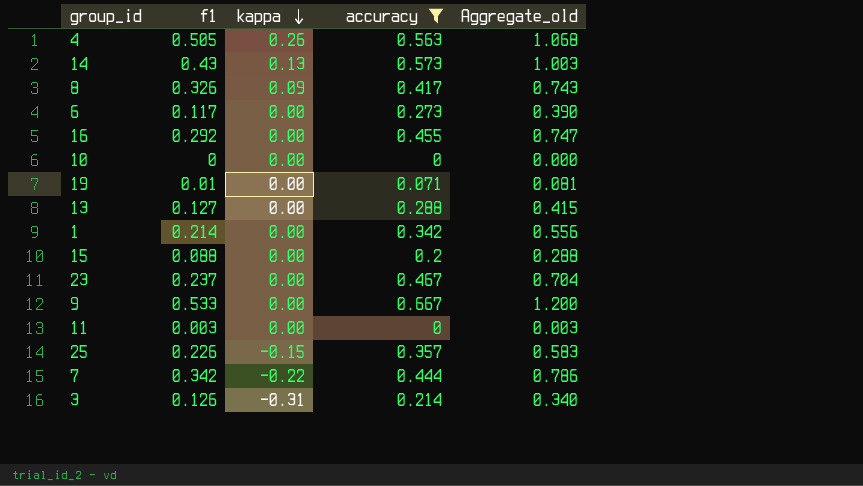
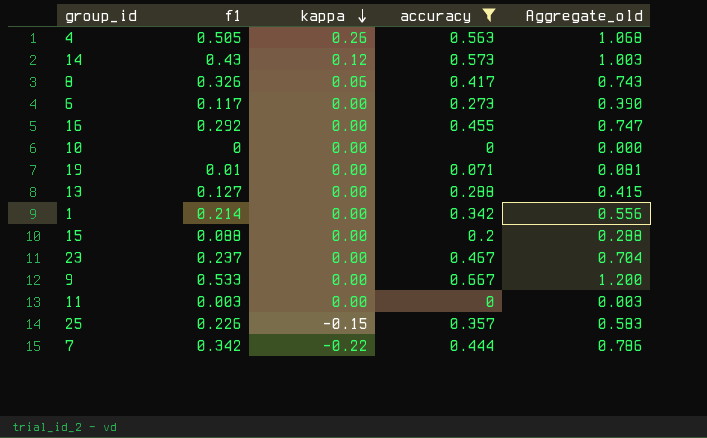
row 3: 0.126 | -0.31 | 0.214 | 0.340 -> none
14 | kappa: 0.13 -> 0.12
8 | kappa: 0.09 -> 0.06

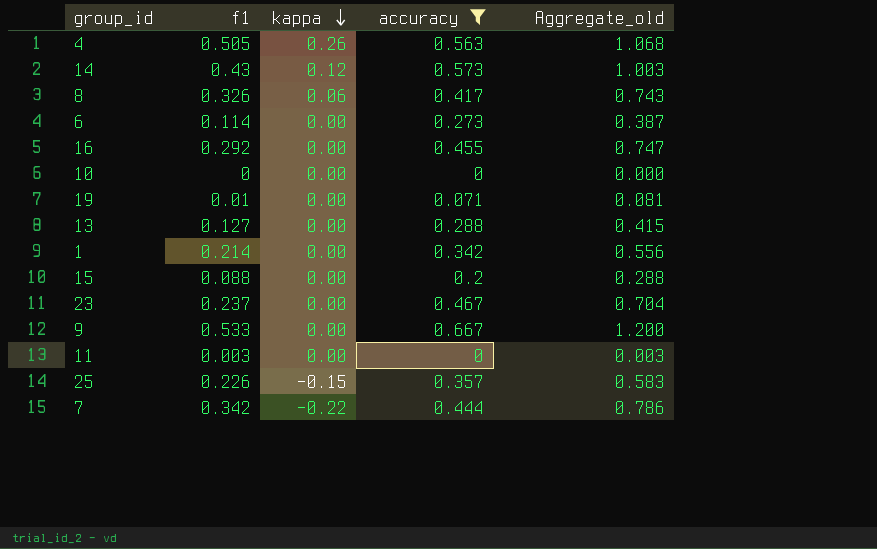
6 | f1: 0.117 -> 0.114
6 | Aggregate_old: 0.390 -> 0.387

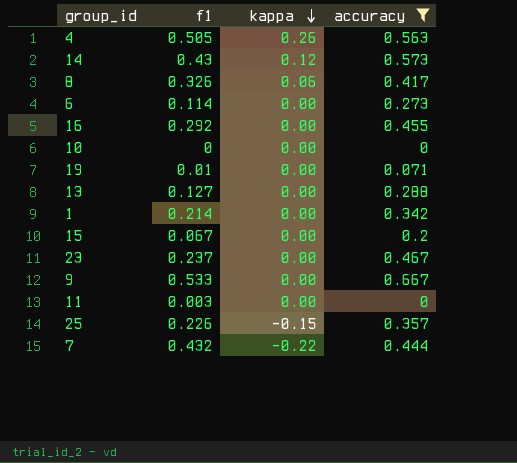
column Aggregate_old | formula: [f1] + [accuracy] -> none
15 | f1: 0.088 -> 0.067
7 | f1: 0.342 -> 0.432

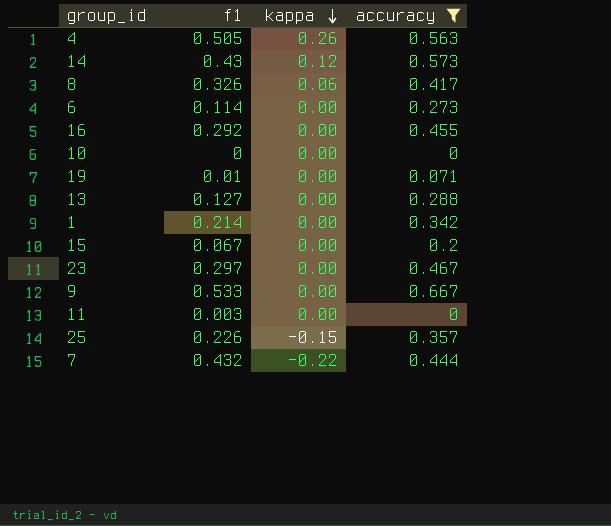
23 | f1: 0.237 -> 0.297

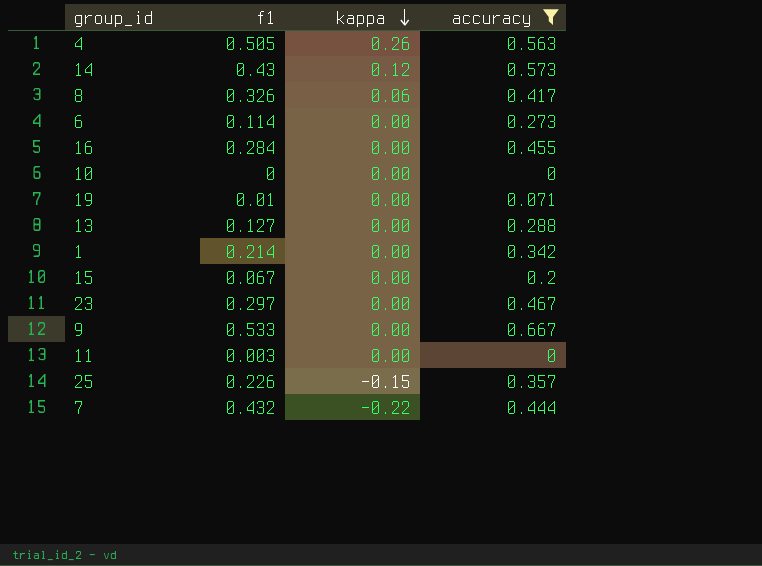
16 | f1: 0.292 -> 0.284

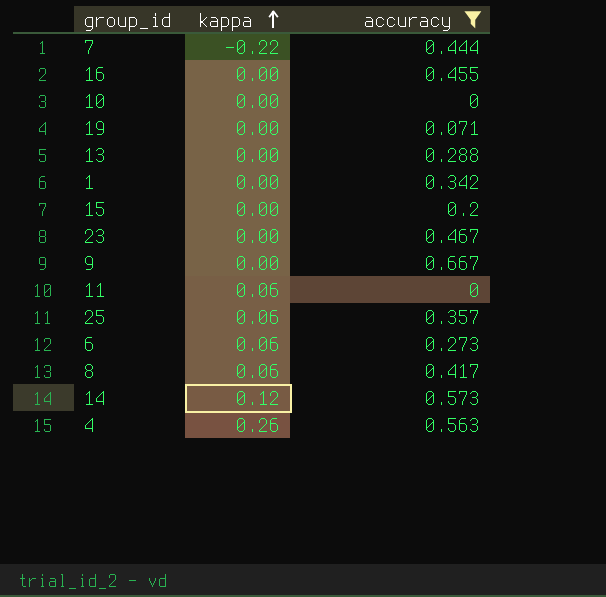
row order: kappa descending -> kappa ascending
column f1 | position: 2 -> none
11 | kappa: 0.00 -> 0.06
25 | kappa: -0.15 -> 0.06
6 | kappa: 0.00 -> 0.06

